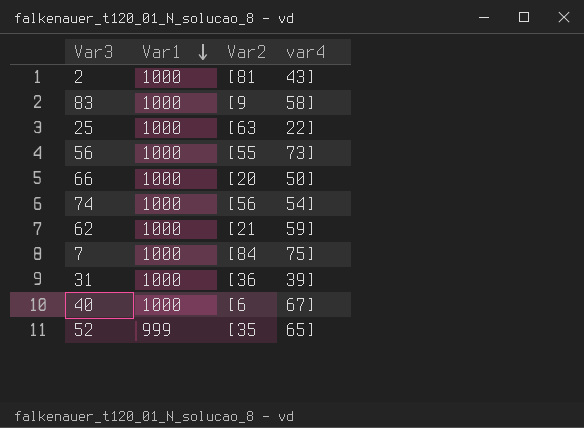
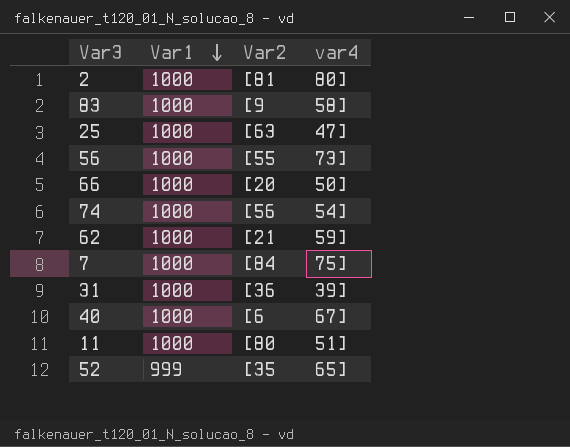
2 | var4: 43] -> 80]
25 | var4: 22] -> 47]
row 11: none -> 1000 | [80 | 51]

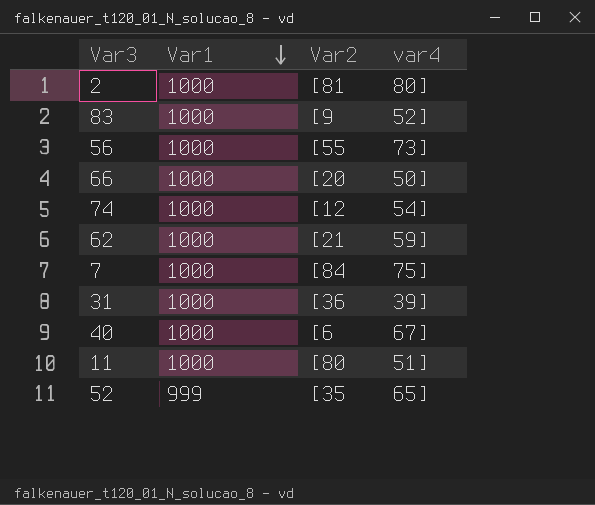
row 25: 1000 | [63 | 47] -> none
83 | var4: 58] -> 52]
74 | Var2: [56 -> [12

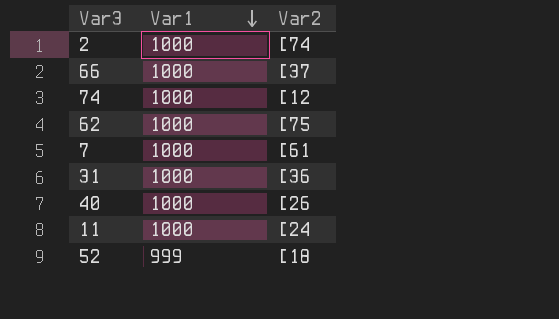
column var4 | position: 4 -> none
row 83: 1000 | [9 | 52] -> none
row 56: 1000 | [55 | 73] -> none
2 | Var2: [81 -> [74
66 | Var2: [20 -> [37
62 | Var2: [21 -> [75
7 | Var2: [84 -> [61
40 | Var2: [6 -> [26
11 | Var2: [80 -> [24
52 | Var2: [35 -> [18

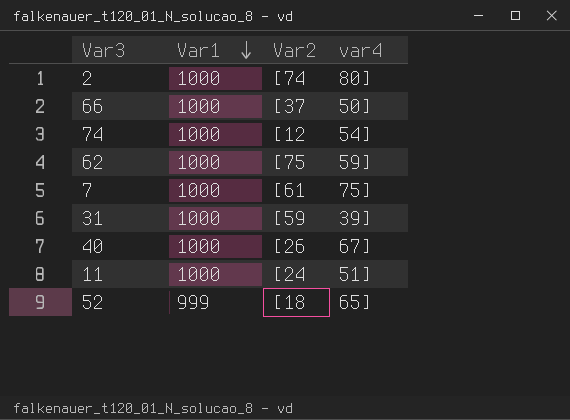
column var4 | position: none -> 4
31 | Var2: [36 -> [59

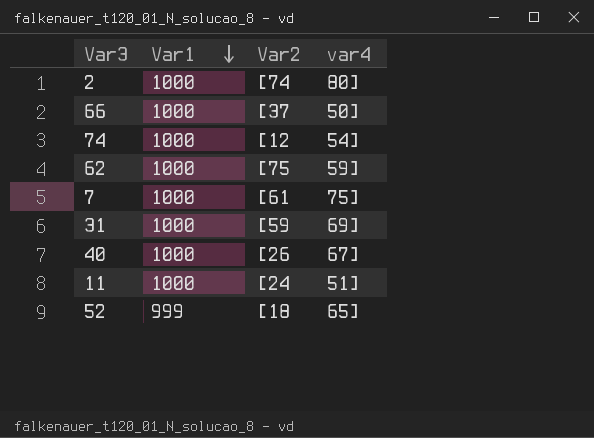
31 | var4: 39] -> 69]

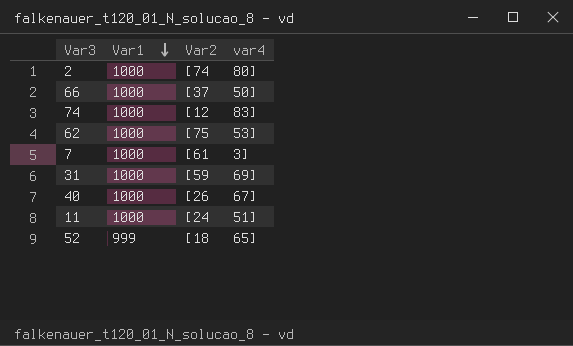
74 | var4: 54] -> 83]
62 | var4: 59] -> 53]
7 | var4: 75] -> 3]

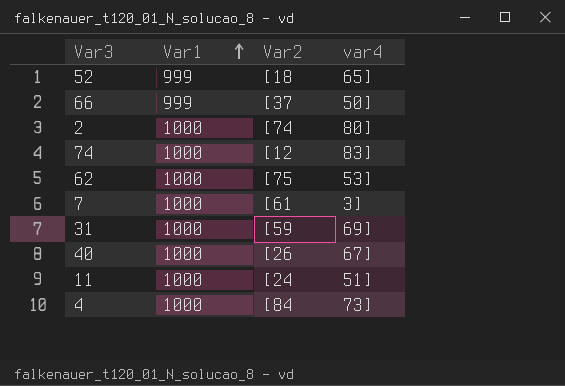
row order: Var1 descending -> Var1 ascending
66 | Var1: 1000 -> 999
row 4: none -> 1000 | [84 | 73]

